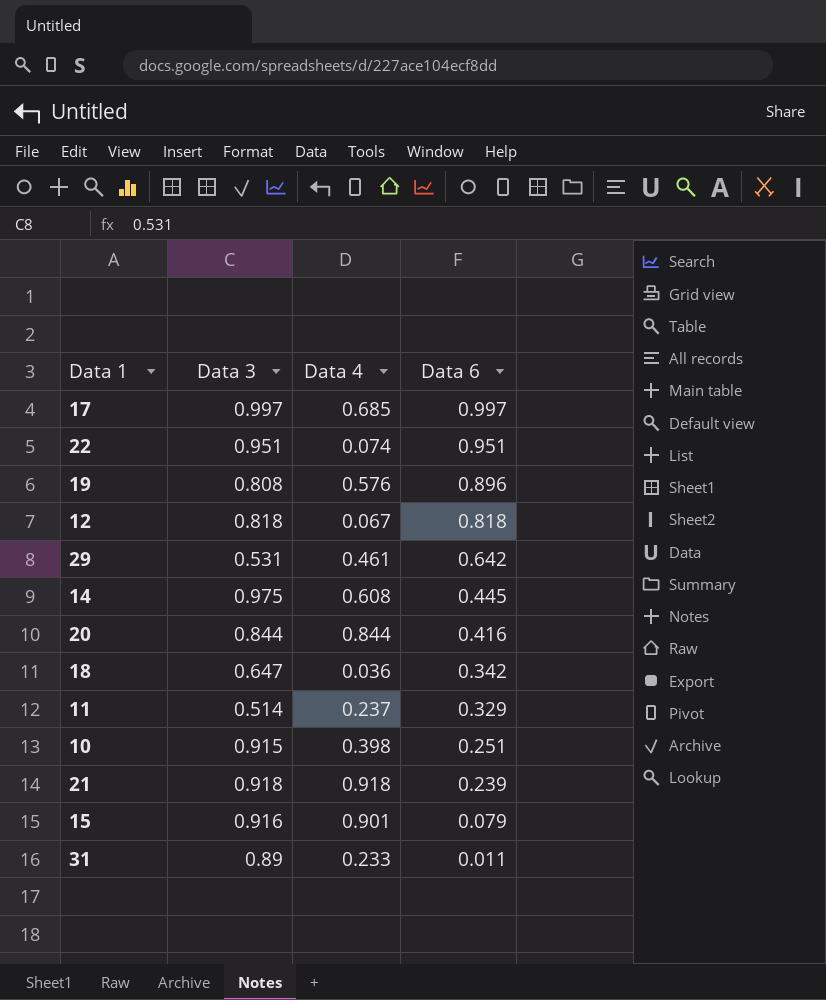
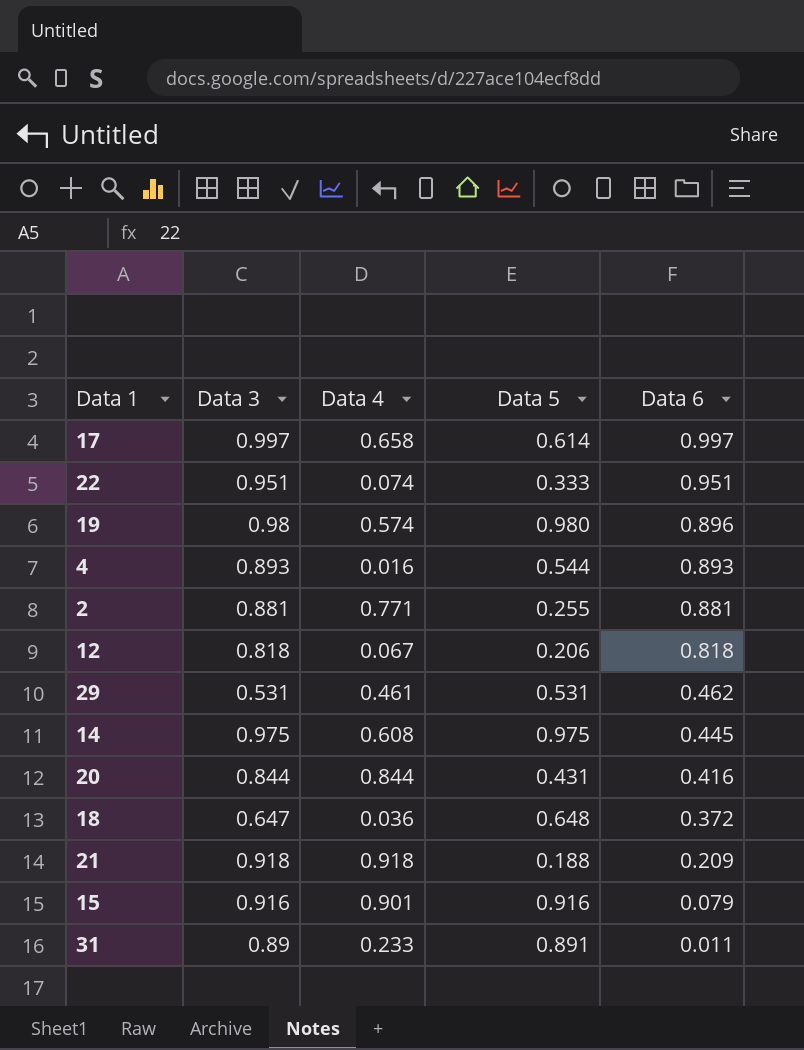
column Data 5 | position: none -> 4
row 11: 0.514 | 0.237 | 0.329 -> none
row 10: 0.915 | 0.398 | 0.251 -> none
17 | Data 4: 0.685 -> 0.658
19 | Data 3: 0.808 -> 0.98
19 | Data 4: 0.576 -> 0.574
row 4: none -> 0.893 | 0.016 | 0.544 | 0.893
row 2: none -> 0.881 | 0.771 | 0.255 | 0.881
29 | Data 6: 0.642 -> 0.462
18 | Data 6: 0.342 -> 0.372
21 | Data 6: 0.239 -> 0.209

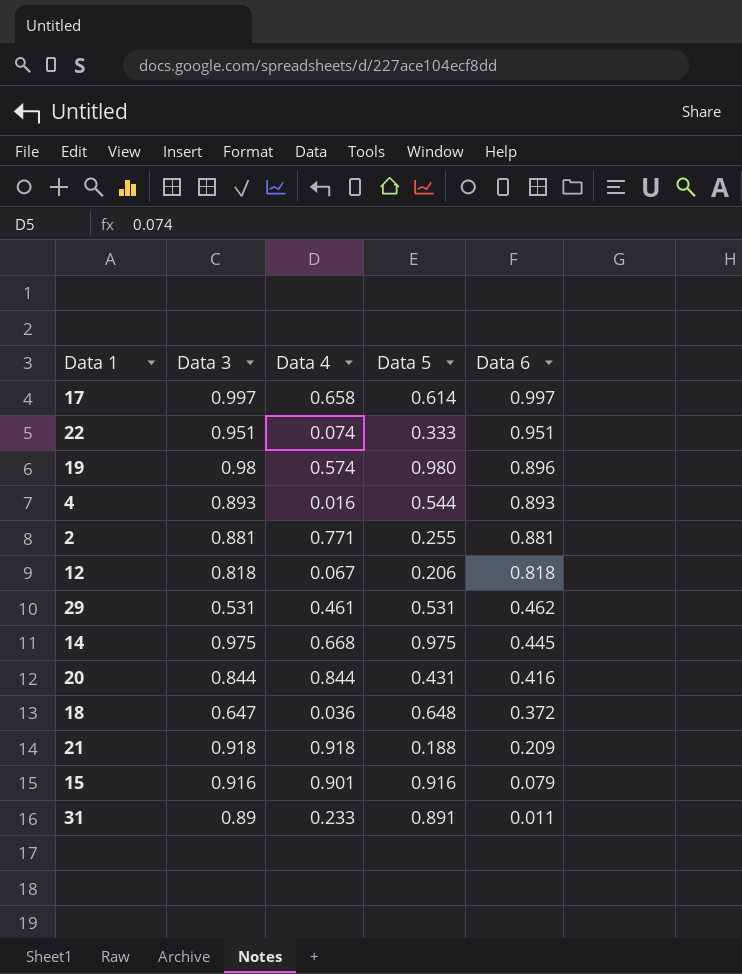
14 | Data 4: 0.608 -> 0.668

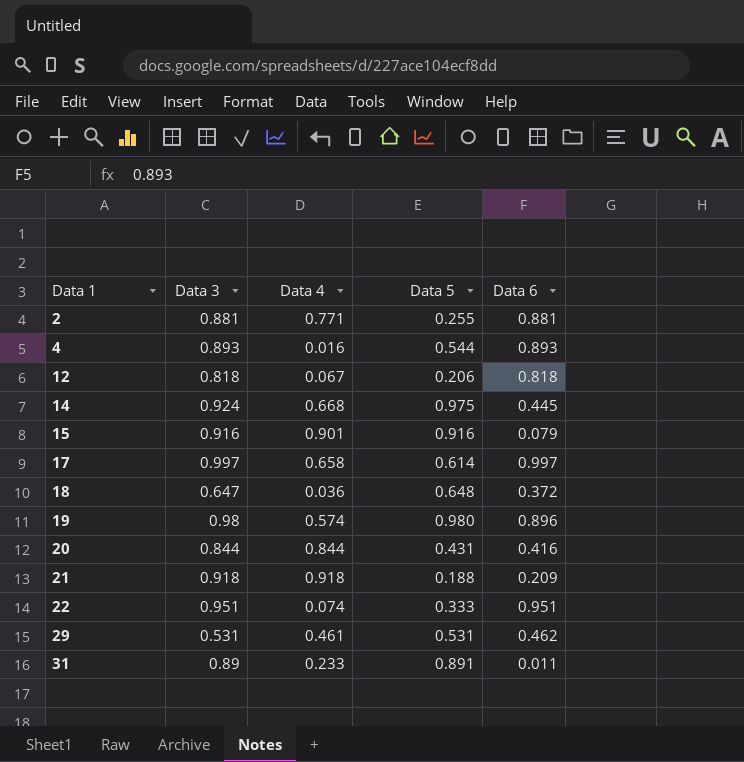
row order: Data 6 descending -> Data 1 ascending
14 | Data 3: 0.975 -> 0.924

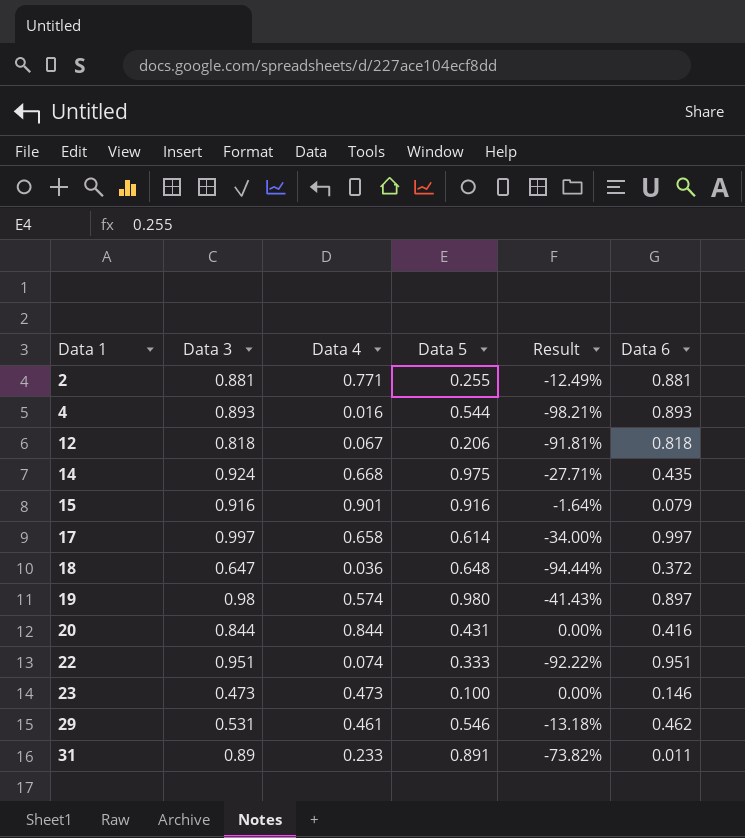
column Result | formula: none -> ([Data 4] - [Data 3]) / [Data 3]
row 21: 0.918 | 0.918 | 0.188 | 0.209 -> none
14 | Data 6: 0.445 -> 0.435
19 | Data 6: 0.896 -> 0.897
row 23: none -> 0.473 | 0.473 | 0.100 | 0.00% | 0.146
29 | Data 5: 0.531 -> 0.546

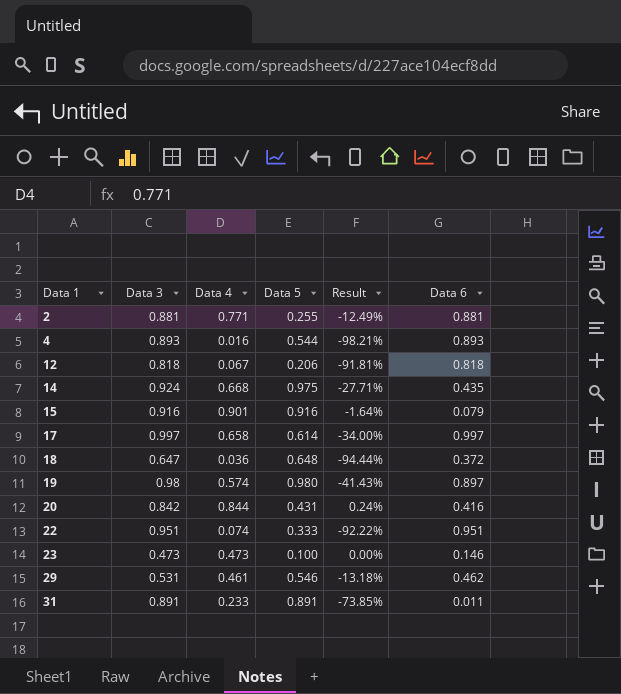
20 | Data 3: 0.844 -> 0.842
20 | Result: 0.00% -> 0.24%
31 | Data 3: 0.89 -> 0.891
31 | Result: -73.82% -> -73.85%

